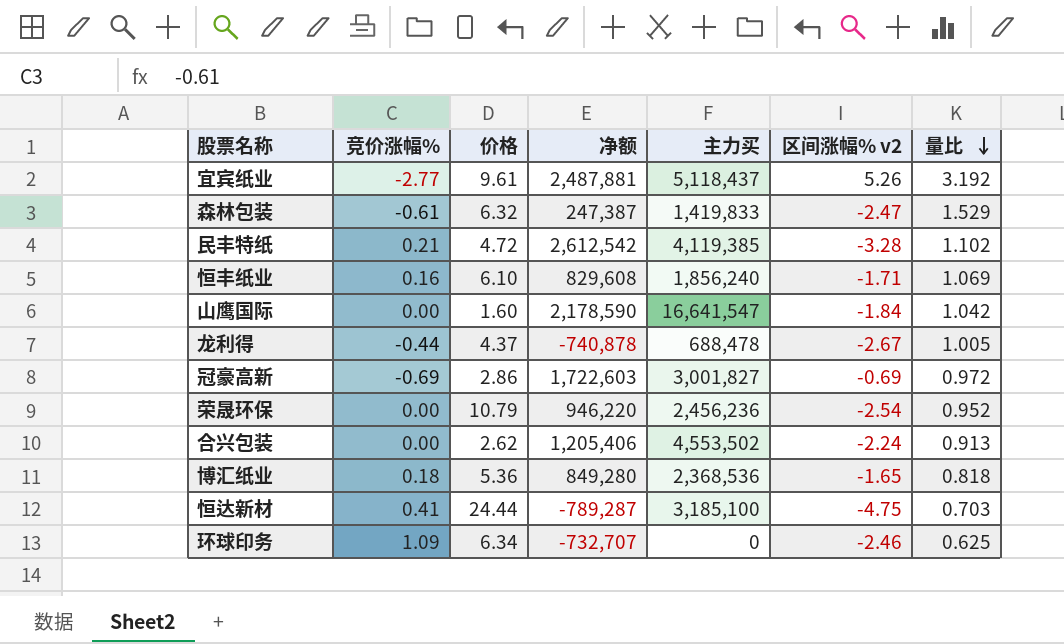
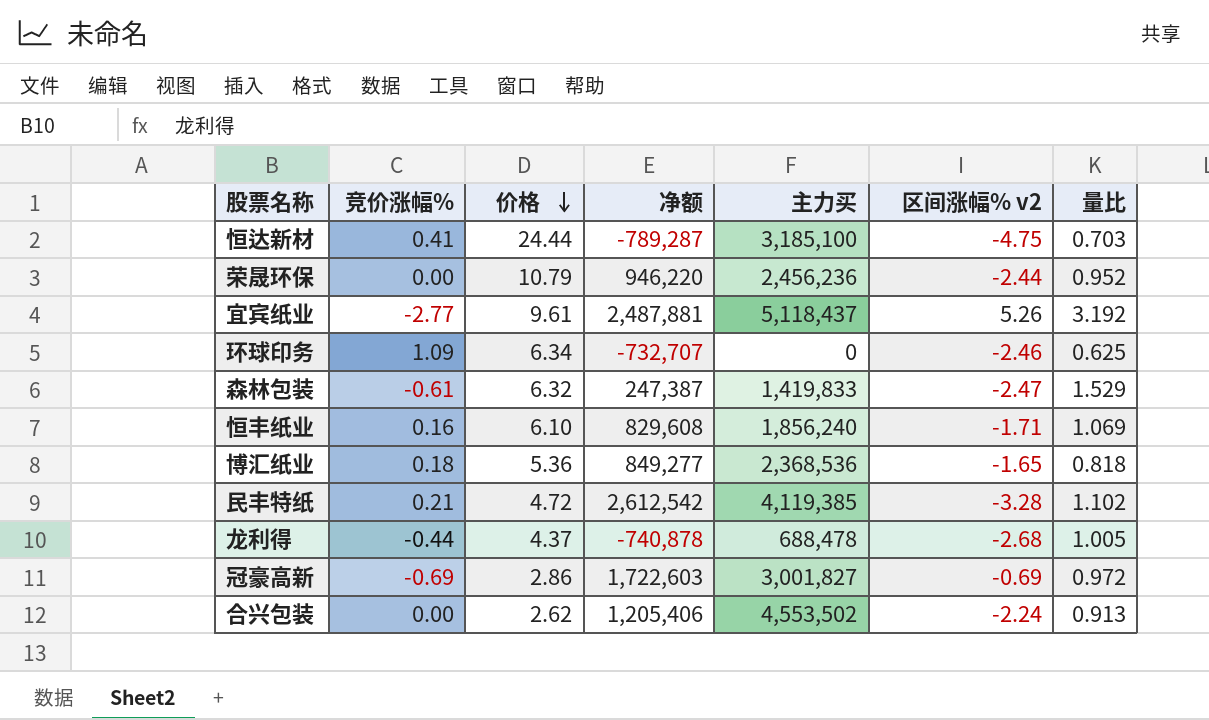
row order: 量比 descending -> 价格 descending
row 山鹰国际: 0.00 | 1.60 | 2,178,590 | 16,641,547 | -1.84 | 1.042 -> none
荣晟环保 | 区间涨幅% v2: -2.54 -> -2.44
博汇纸业 | 净额: 849,280 -> 849,277
龙利得 | 区间涨幅% v2: -2.67 -> -2.68

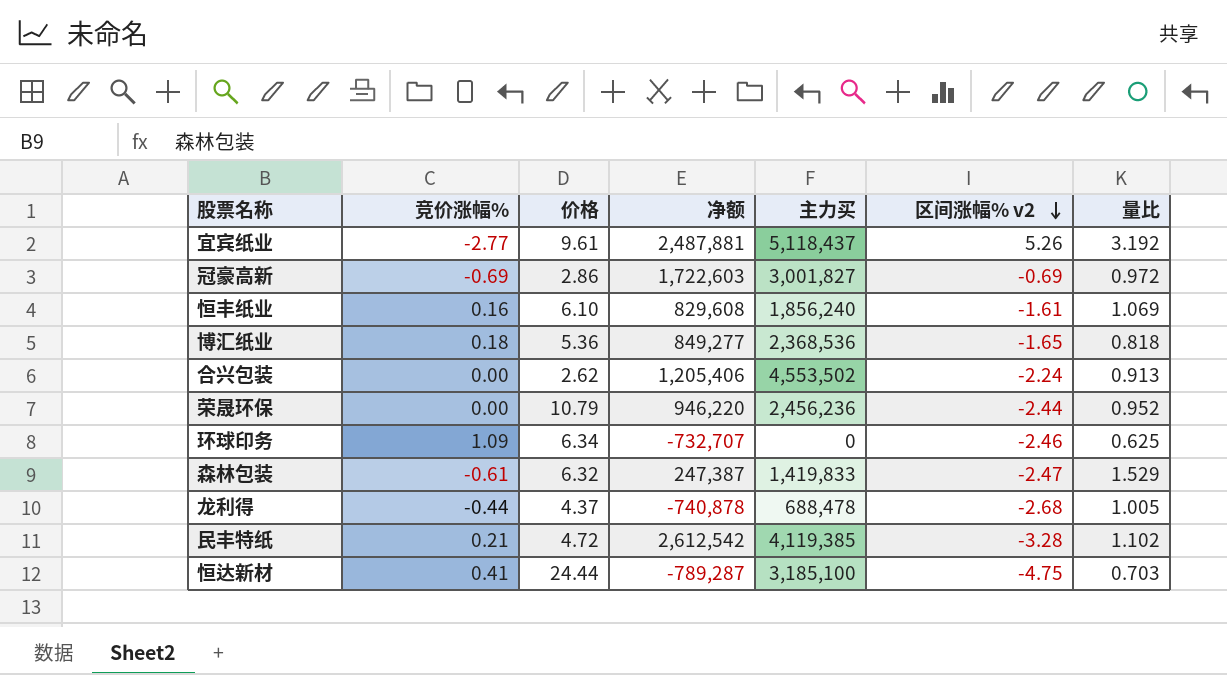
row order: 价格 descending -> 区间涨幅% v2 descending
恒丰纸业 | 区间涨幅% v2: -1.71 -> -1.61

